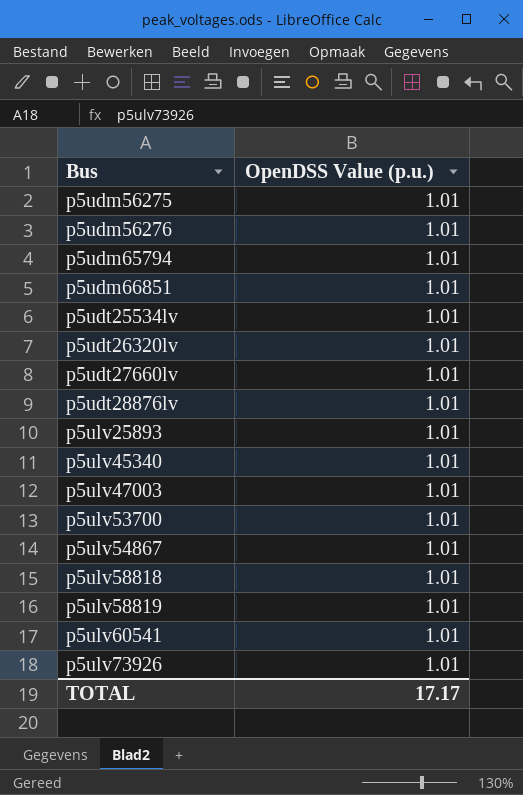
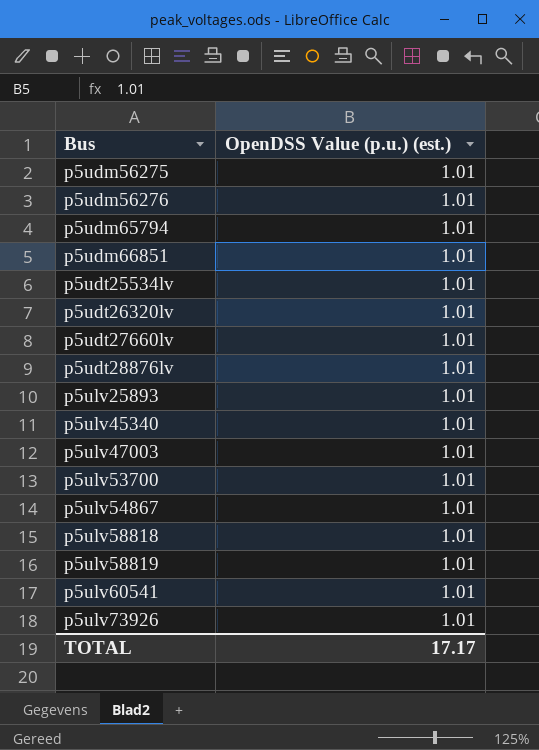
column name: OpenDSS Value (p.u.) -> OpenDSS Value (p.u.) (est.)

